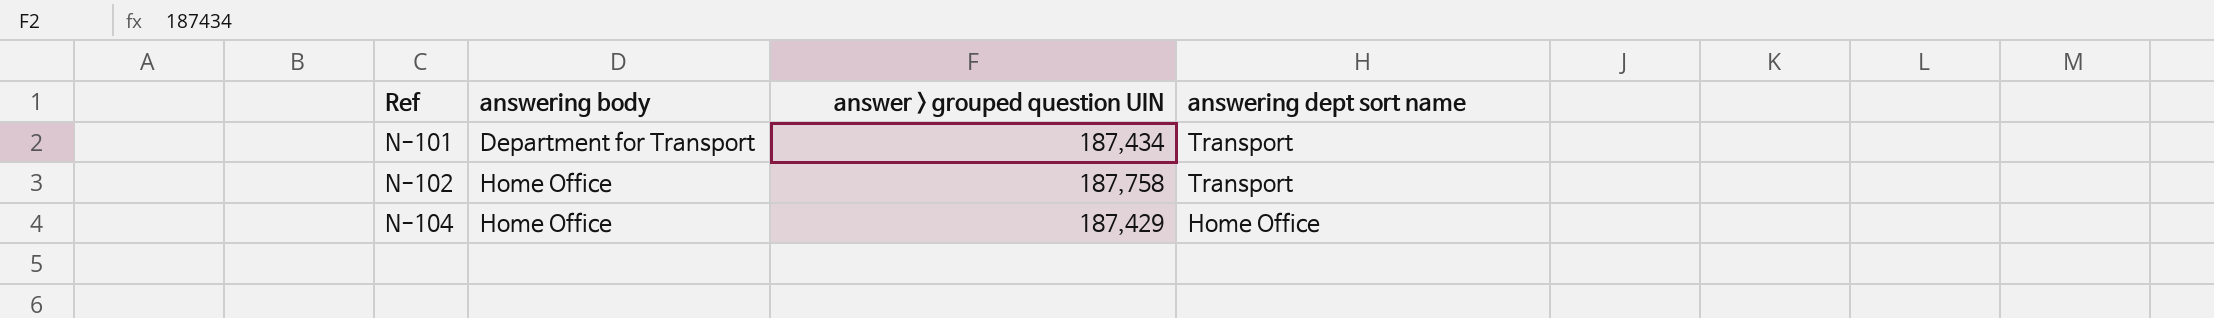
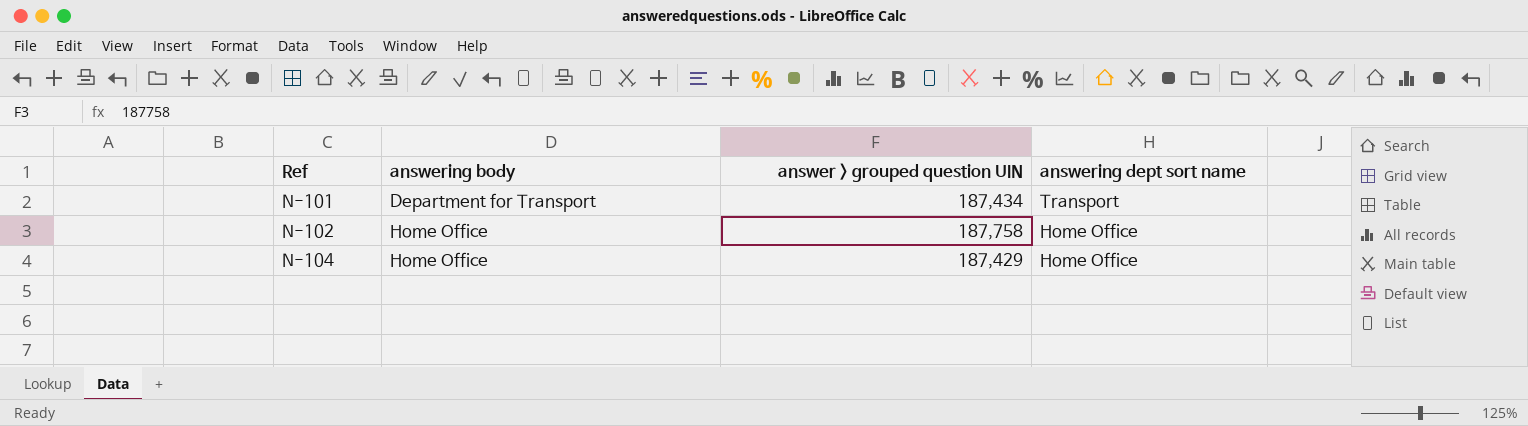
N-102 | answering dept sort name: Transport -> Home Office

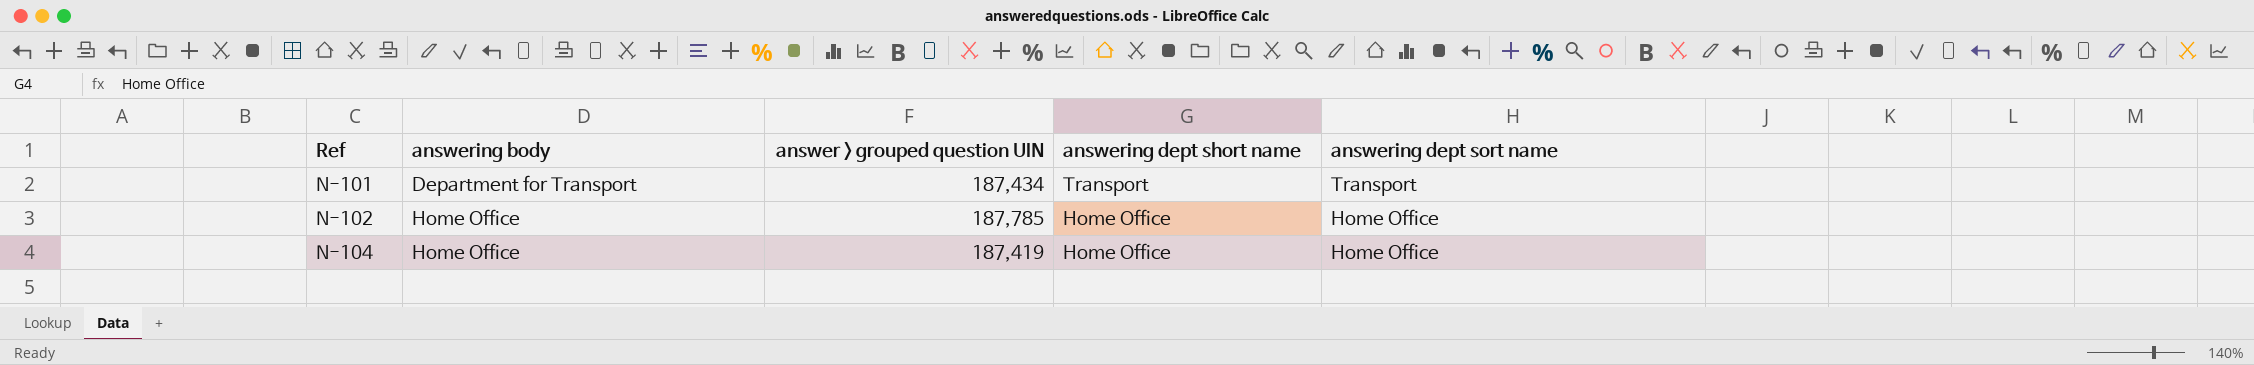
column answering dept short name | position: none -> 4
N-102 | answer > grouped question UIN: 187,758 -> 187,785
N-104 | answer > grouped question UIN: 187,429 -> 187,419

